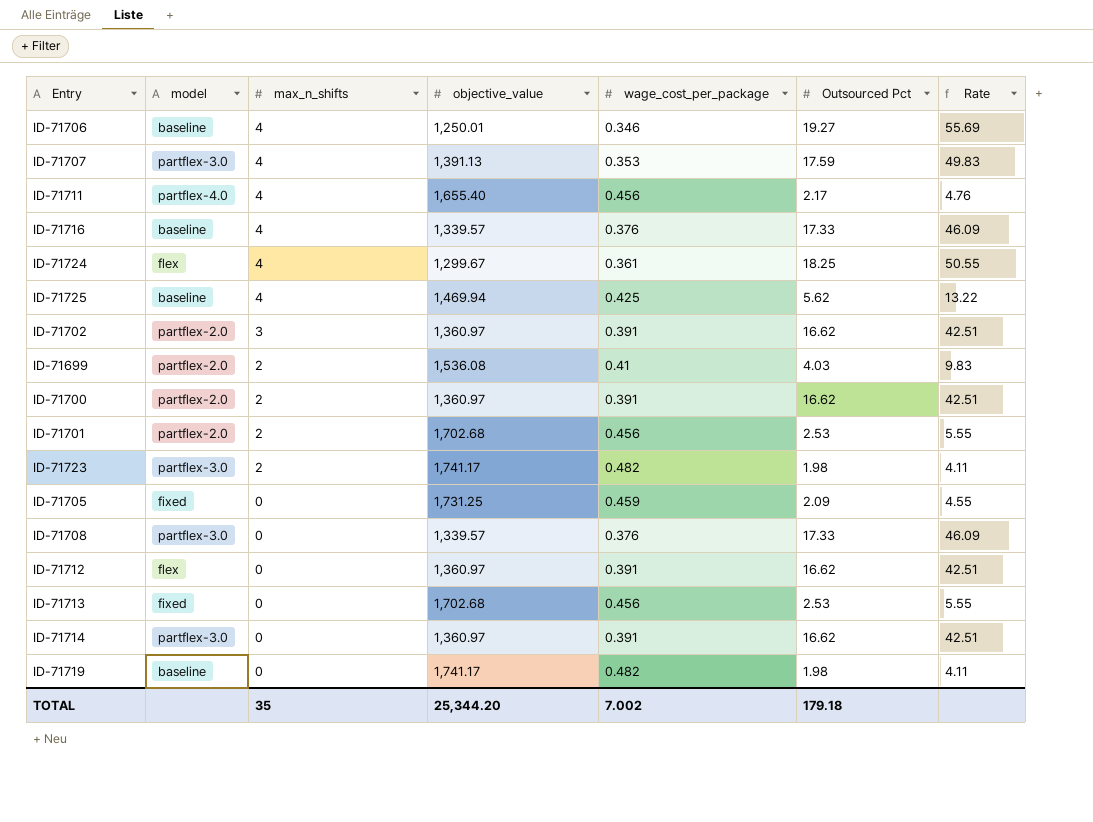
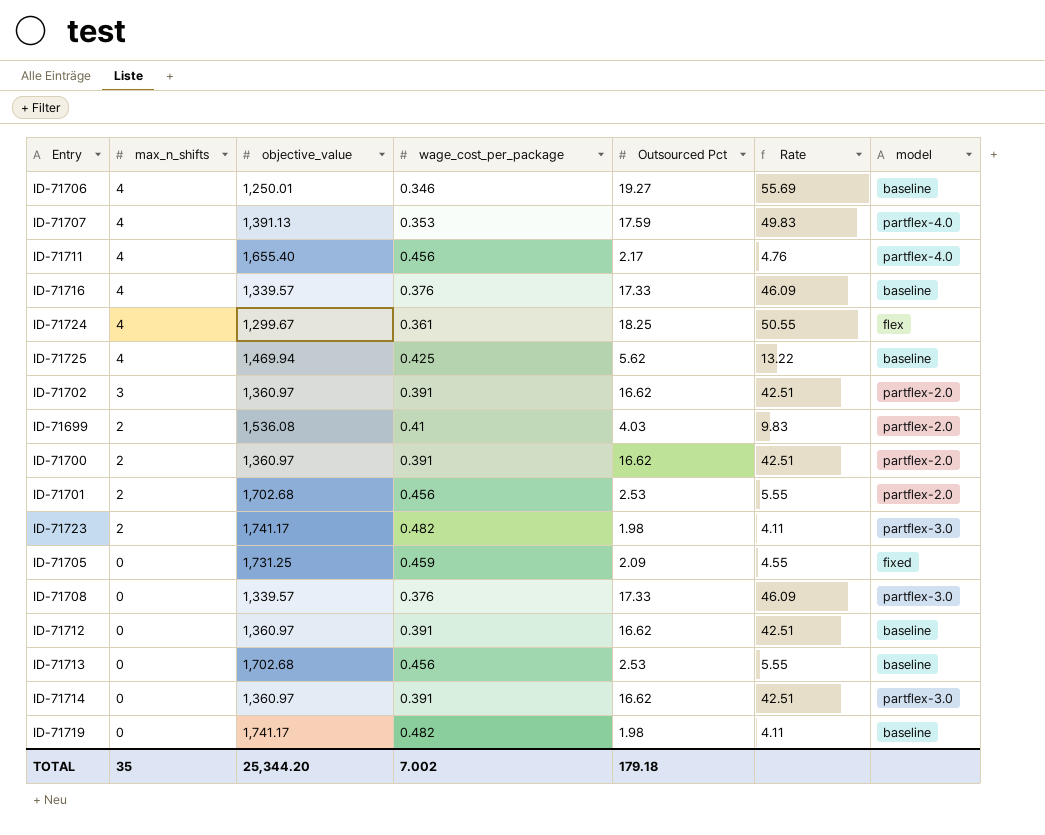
column model | position: 2 -> 7
ID-71707 | model: partflex-3.0 -> partflex-4.0
ID-71712 | model: flex -> baseline
ID-71713 | model: fixed -> baseline

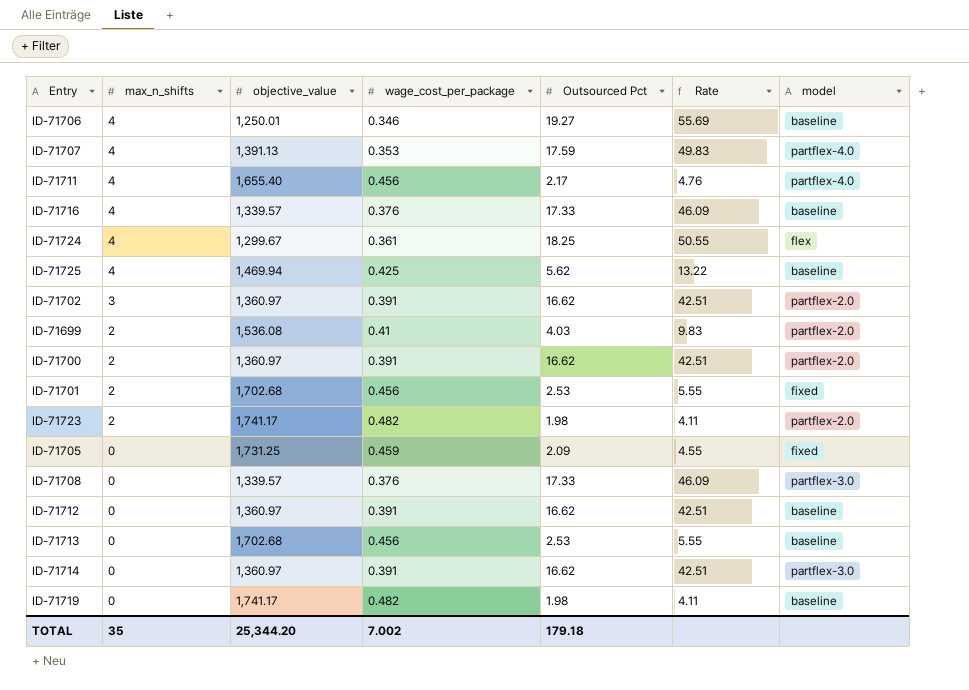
ID-71701 | model: partflex-2.0 -> fixed
ID-71723 | model: partflex-3.0 -> partflex-2.0

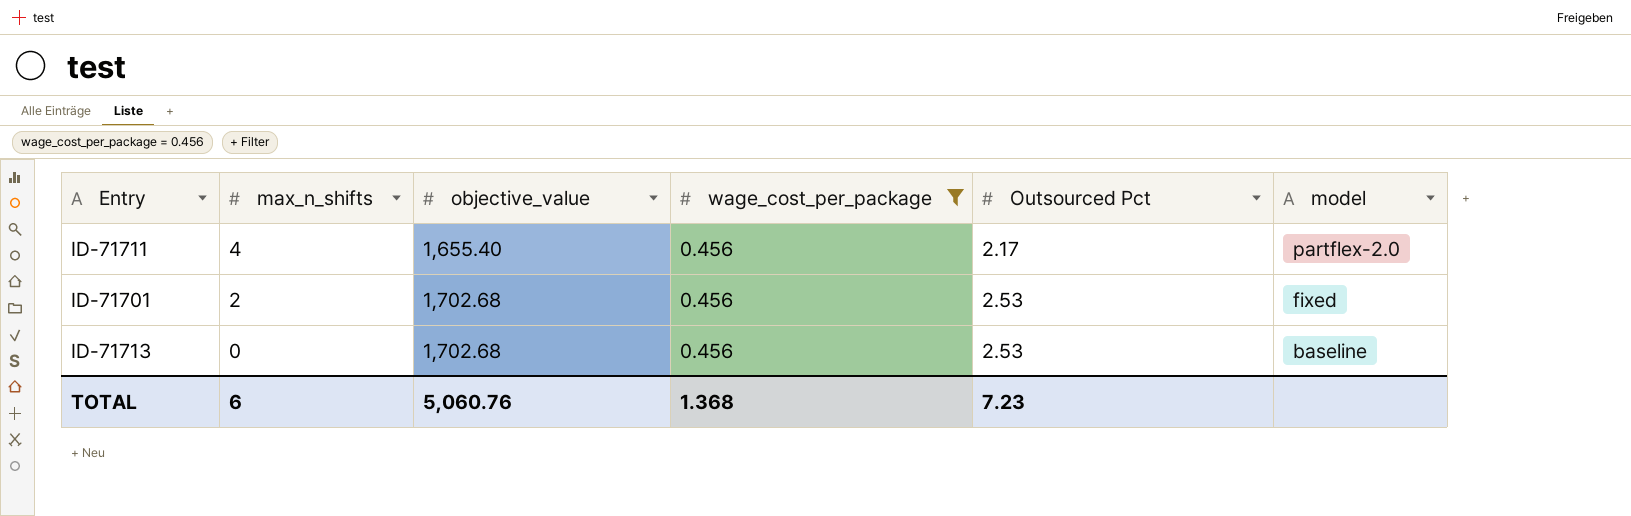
filter: none -> wage_cost_per_package = 0.456
column Rate | formula: [Outsourced Pct] / [wage_cost_per_package] -> none
ID-71711 | model: partflex-4.0 -> partflex-2.0
TOTAL | max_n_shifts: 35 -> 6
TOTAL | objective_value: 25,344.20 -> 5,060.76
TOTAL | wage_cost_per_package: 7.002 -> 1.368
TOTAL | Outsourced Pct: 179.18 -> 7.23

